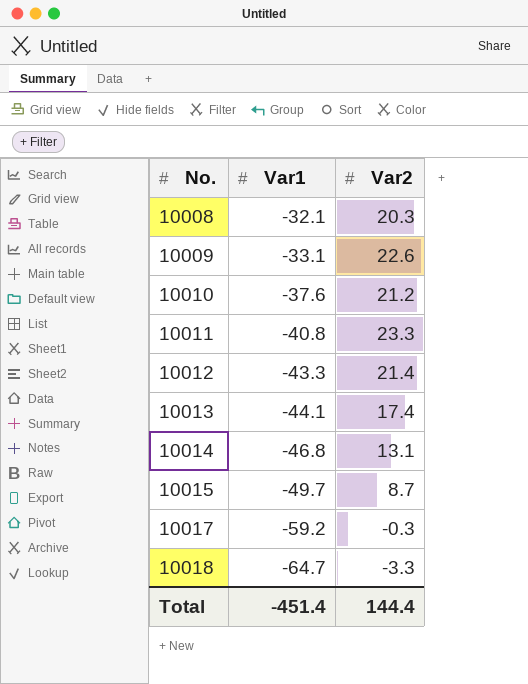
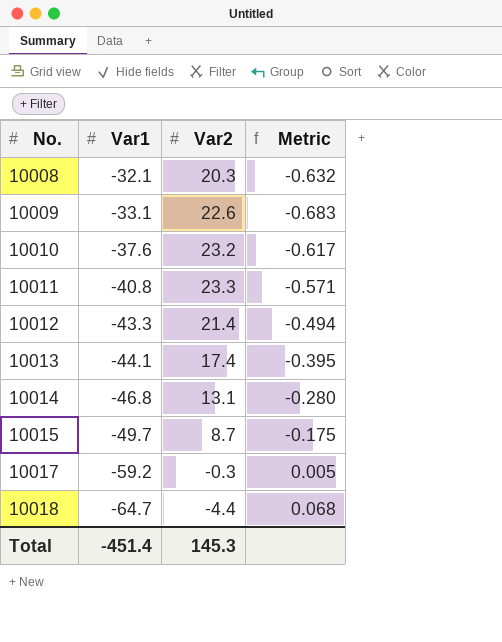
column Metric | formula: none -> [Var2] / [Var1]
10010 | Var2: 21.2 -> 23.2
10018 | Var2: -3.3 -> -4.4
Total | Var2: 144.4 -> 145.3

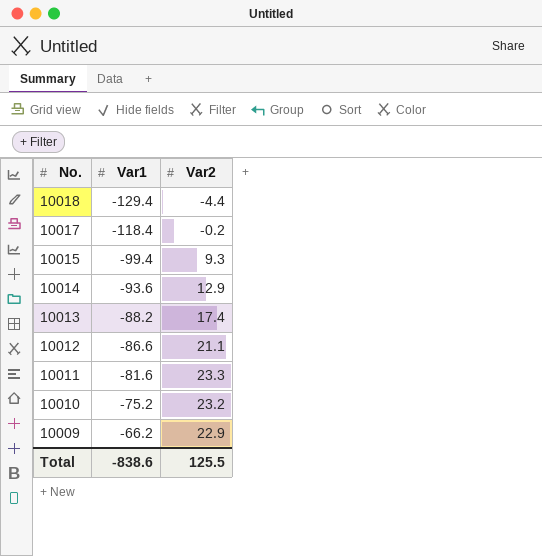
row order: No. ascending -> No. descending
column Metric | formula: [Var2] / [Var1] -> none
row 10008: -32.1 | 20.3 | -0.632 -> none
10018 | Var1: -64.7 -> -129.4
10017 | Var1: -59.2 -> -118.4
10017 | Var2: -0.3 -> -0.2
10015 | Var1: -49.7 -> -99.4
10015 | Var2: 8.7 -> 9.3
10014 | Var1: -46.8 -> -93.6
10014 | Var2: 13.1 -> 12.9
10013 | Var1: -44.1 -> -88.2
10012 | Var1: -43.3 -> -86.6
10012 | Var2: 21.4 -> 21.1
10011 | Var1: -40.8 -> -81.6
10010 | Var1: -37.6 -> -75.2
10009 | Var1: -33.1 -> -66.2
10009 | Var2: 22.6 -> 22.9
Total | Var1: -451.4 -> -838.6
Total | Var2: 145.3 -> 125.5

